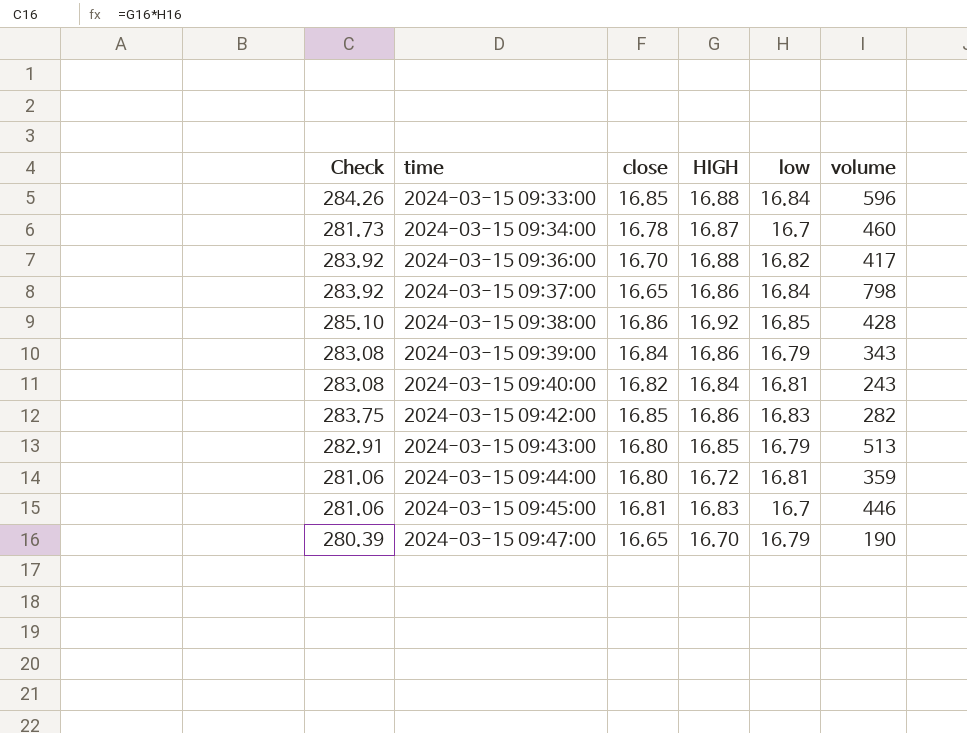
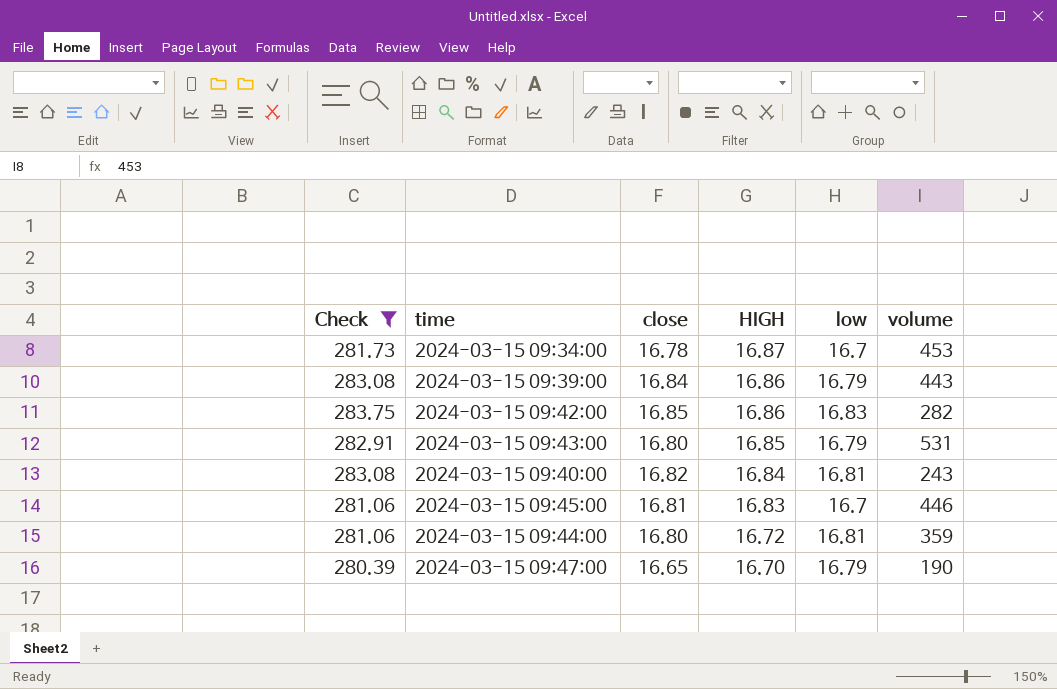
filter: none -> Check <= 283.75
row order: time ascending -> HIGH descending
2024-03-15 09:34:00 | volume: 460 -> 453
2024-03-15 09:39:00 | volume: 343 -> 443
2024-03-15 09:43:00 | volume: 513 -> 531

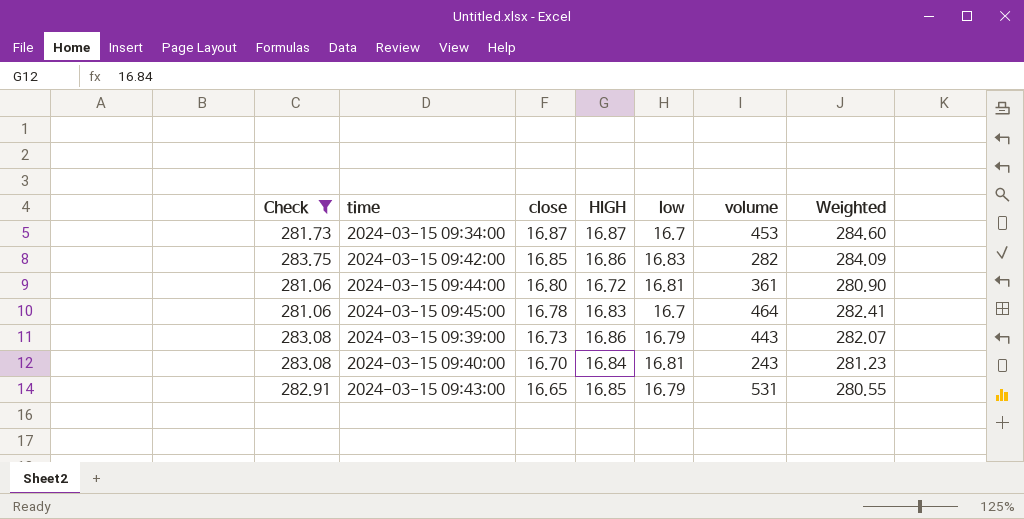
row order: HIGH descending -> close descending
column Weighted | formula: none -> [close] * [HIGH]
row 2024-03-15 09:47:00: 280.39 | 16.65 | 16.70 | 16.79 | 190 -> none
2024-03-15 09:34:00 | close: 16.78 -> 16.87
2024-03-15 09:44:00 | volume: 359 -> 361
2024-03-15 09:45:00 | close: 16.81 -> 16.78
2024-03-15 09:45:00 | volume: 446 -> 464
2024-03-15 09:39:00 | close: 16.84 -> 16.73
2024-03-15 09:40:00 | close: 16.82 -> 16.70
2024-03-15 09:43:00 | close: 16.80 -> 16.65

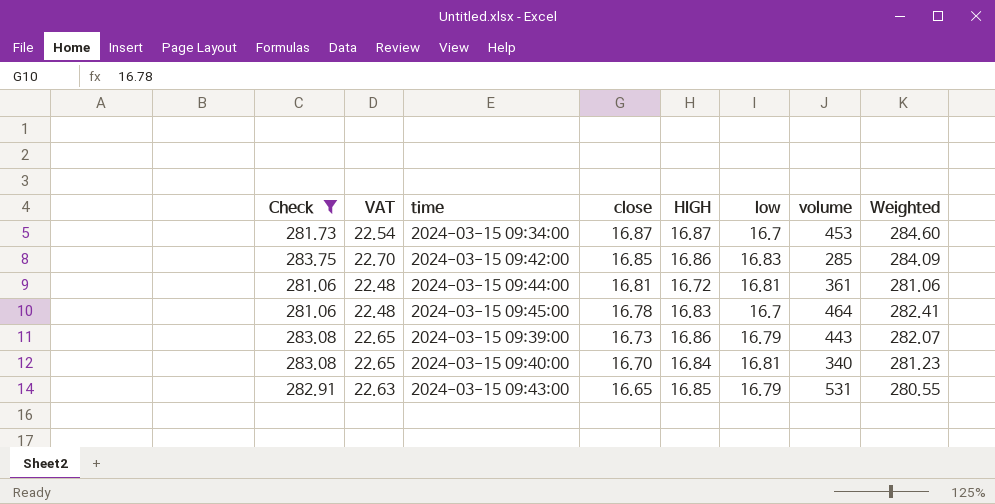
column VAT | formula: none -> [Check] * 0.08
2024-03-15 09:42:00 | volume: 282 -> 285
2024-03-15 09:44:00 | close: 16.80 -> 16.81
2024-03-15 09:44:00 | Weighted: 280.90 -> 281.06
2024-03-15 09:40:00 | volume: 243 -> 340

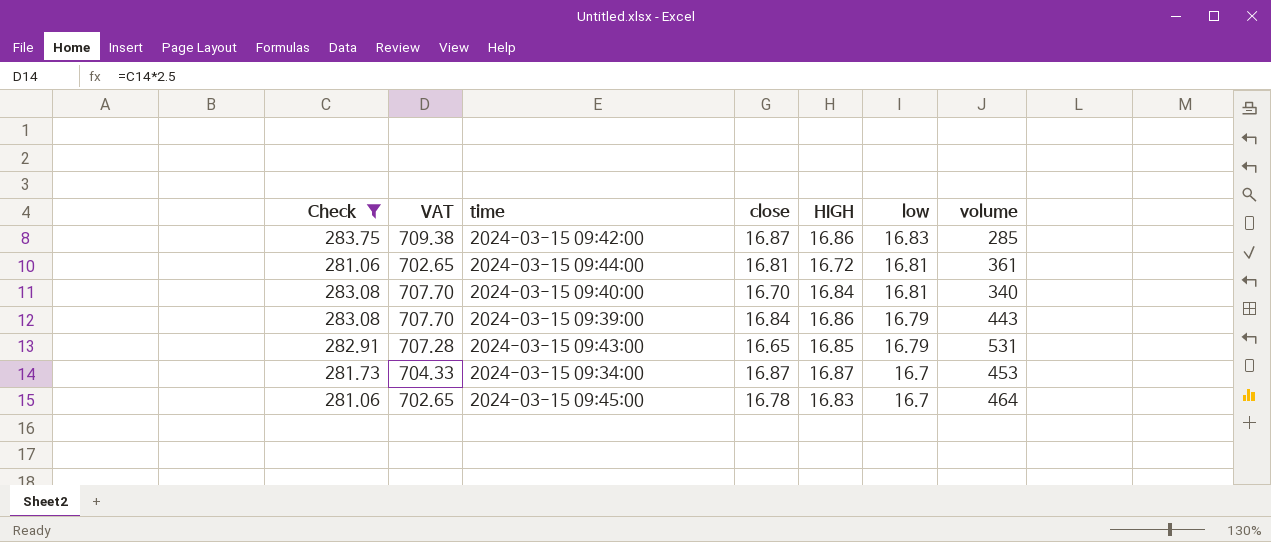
row order: close descending -> low descending
column Weighted | formula: [close] * [HIGH] -> none
column VAT | formula: [Check] * 0.08 -> [Check] * 2.5
2024-03-15 09:42:00 | close: 16.85 -> 16.87
2024-03-15 09:39:00 | close: 16.73 -> 16.84

